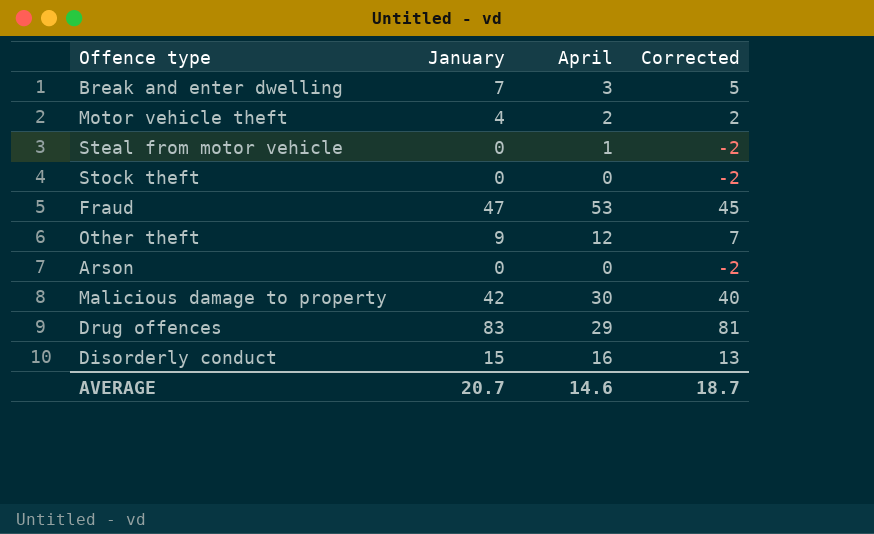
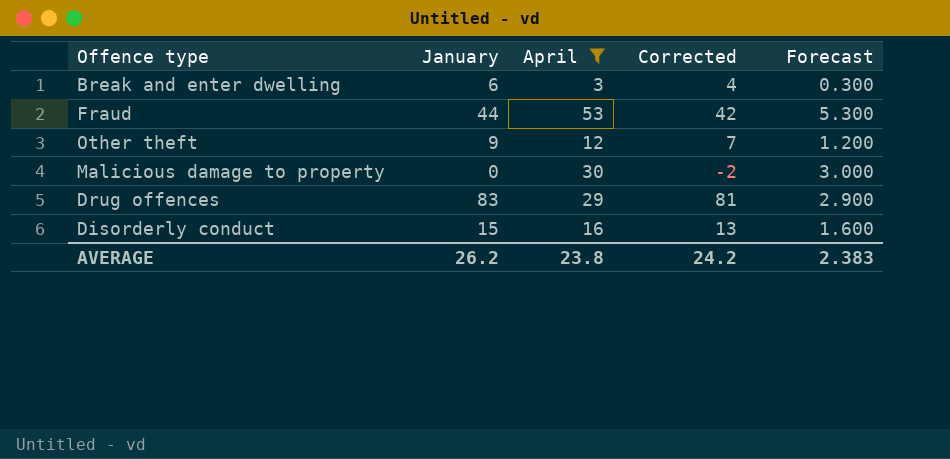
filter: none -> April >= 3
column Forecast | formula: none -> [April] * 0.1
Break and enter dwelling | January: 7 -> 6
Break and enter dwelling | Corrected: 5 -> 4
Fraud | January: 47 -> 44
Fraud | Corrected: 45 -> 42
Malicious damage to property | January: 42 -> 0
Malicious damage to property | Corrected: 40 -> -2
AVERAGE | January: 20.7 -> 26.2
AVERAGE | April: 14.6 -> 23.8
AVERAGE | Corrected: 18.7 -> 24.2

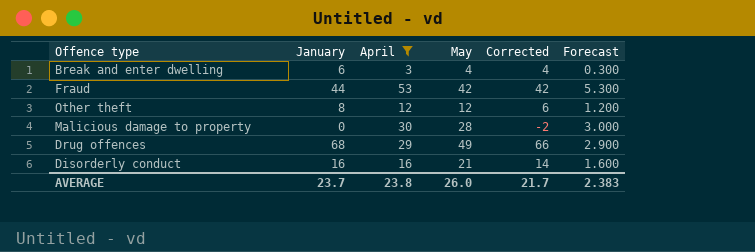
column May | position: none -> 4
Other theft | January: 9 -> 8
Other theft | Corrected: 7 -> 6
Drug offences | January: 83 -> 68
Drug offences | Corrected: 81 -> 66
Disorderly conduct | January: 15 -> 16
Disorderly conduct | Corrected: 13 -> 14
AVERAGE | January: 26.2 -> 23.7
AVERAGE | Corrected: 24.2 -> 21.7

